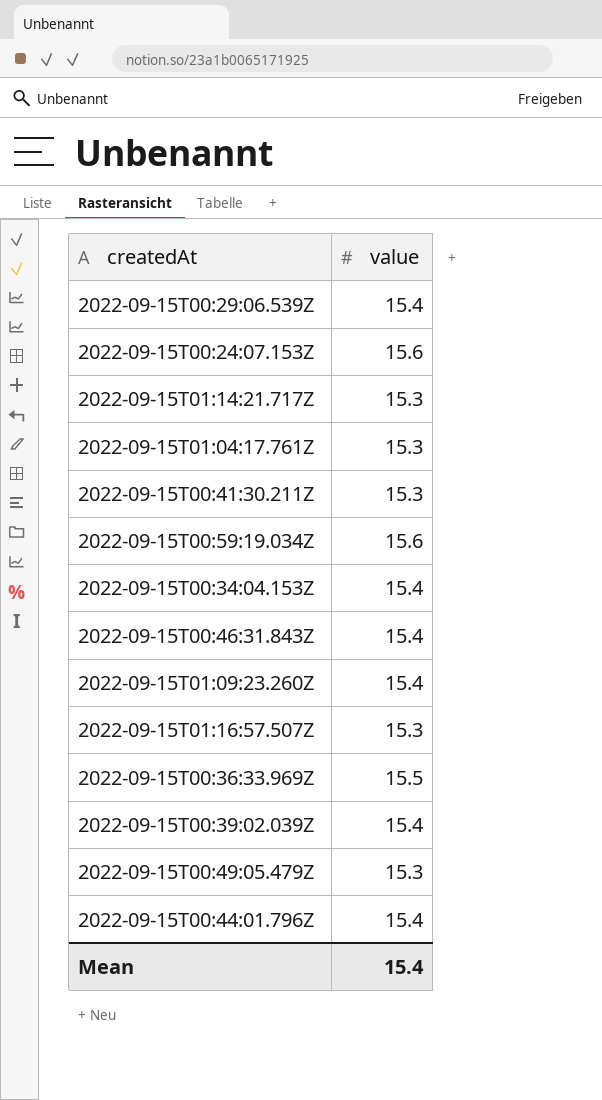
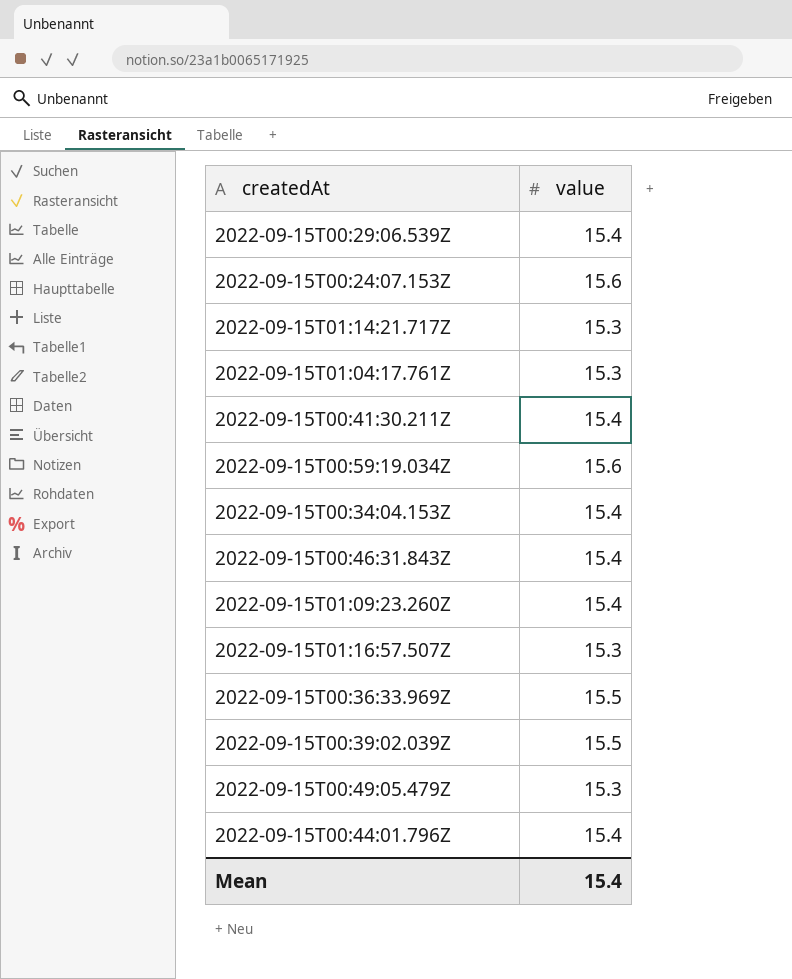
2022-09-15T00:41:30.211Z | value: 15.3 -> 15.4
2022-09-15T00:39:02.039Z | value: 15.4 -> 15.5

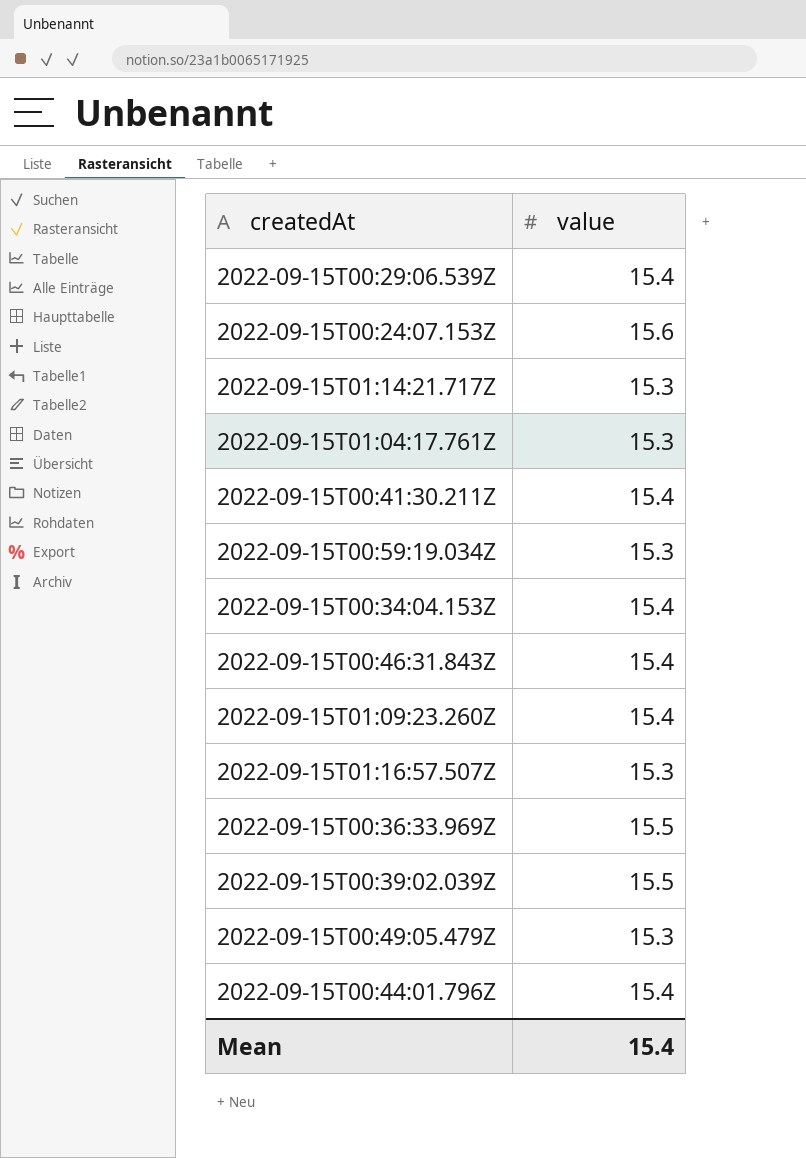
2022-09-15T00:59:19.034Z | value: 15.6 -> 15.3

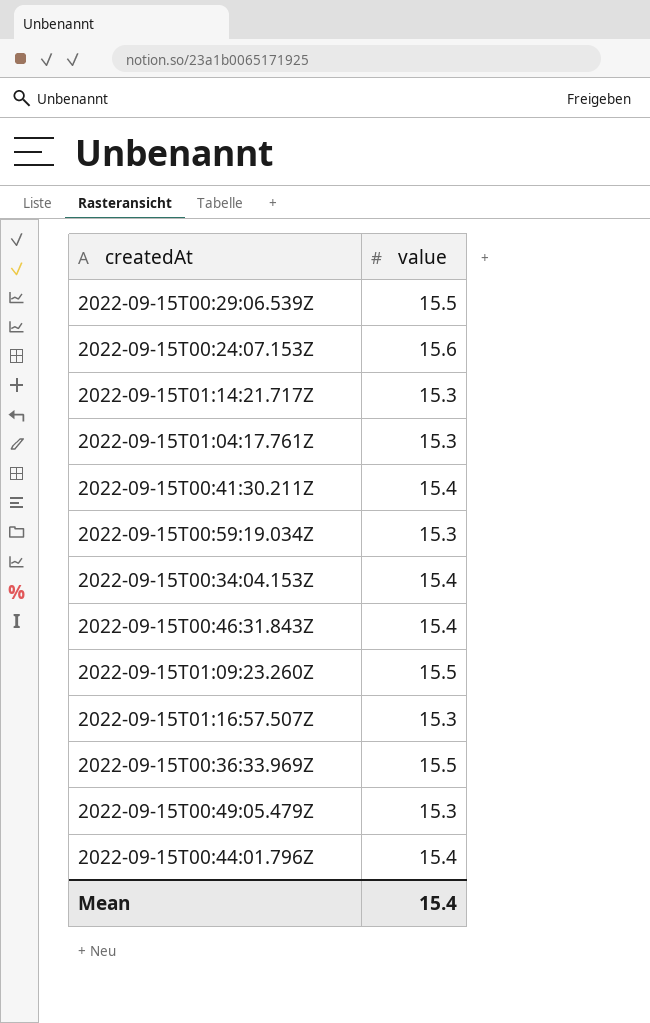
row 2022-09-15T00:39:02.039Z: 15.5 -> none
2022-09-15T00:29:06.539Z | value: 15.4 -> 15.5
2022-09-15T01:09:23.260Z | value: 15.4 -> 15.5

